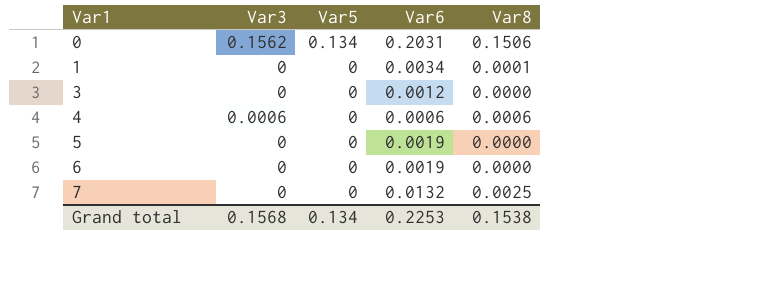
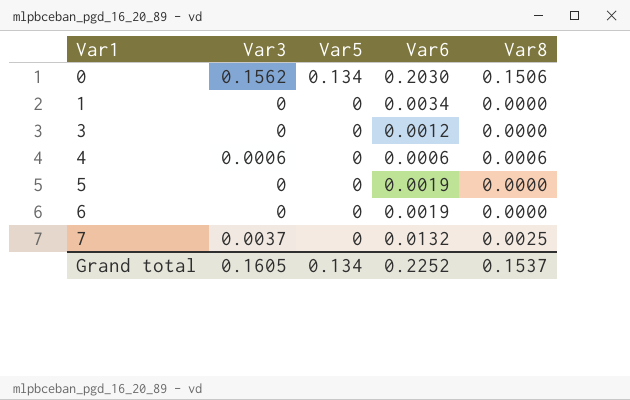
0 | Var6: 0.2031 -> 0.2030
1 | Var8: 0.0001 -> 0.0000
7 | Var3: 0 -> 0.0037
Grand total | Var3: 0.1568 -> 0.1605
Grand total | Var6: 0.2253 -> 0.2252
Grand total | Var8: 0.1538 -> 0.1537

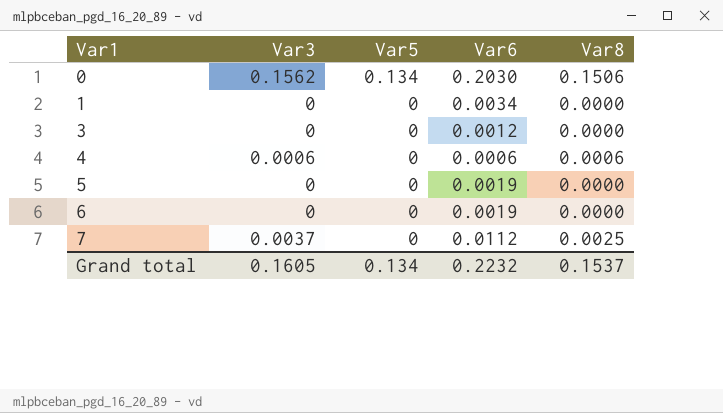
7 | Var6: 0.0132 -> 0.0112
Grand total | Var6: 0.2252 -> 0.2232

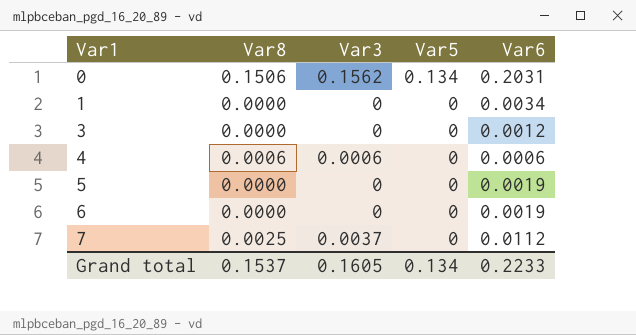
column Var8 | position: 5 -> 2
0 | Var6: 0.2030 -> 0.2031
Grand total | Var6: 0.2232 -> 0.2233

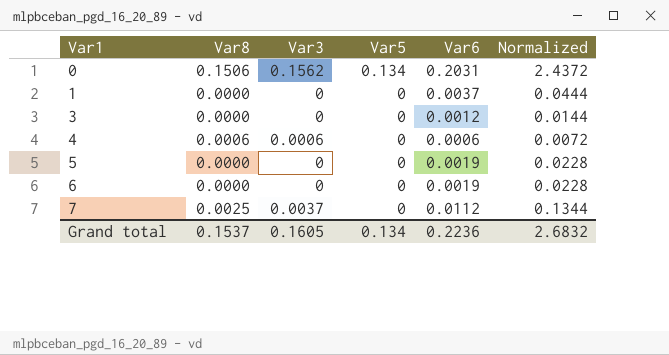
column Normalized | formula: none -> [Var6] * 12
1 | Var6: 0.0034 -> 0.0037
Grand total | Var6: 0.2233 -> 0.2236

